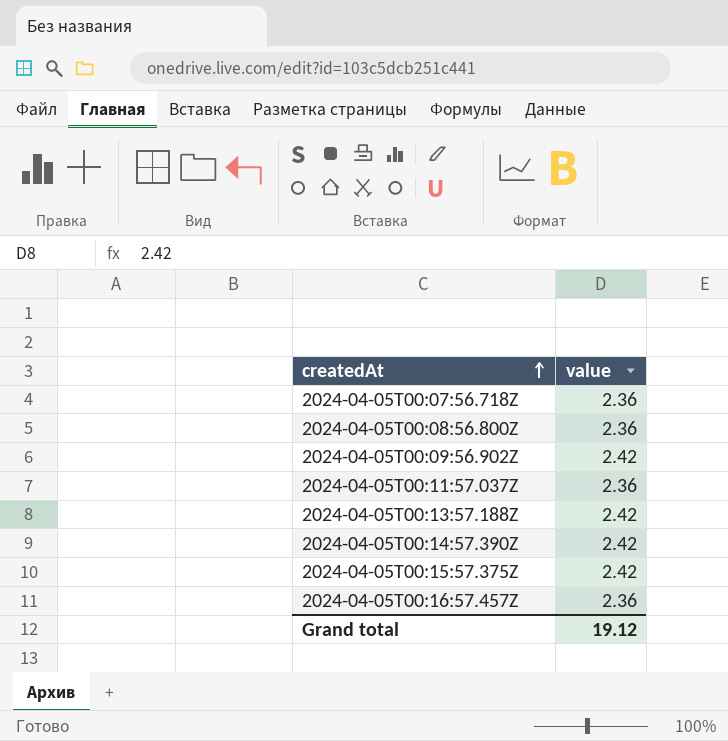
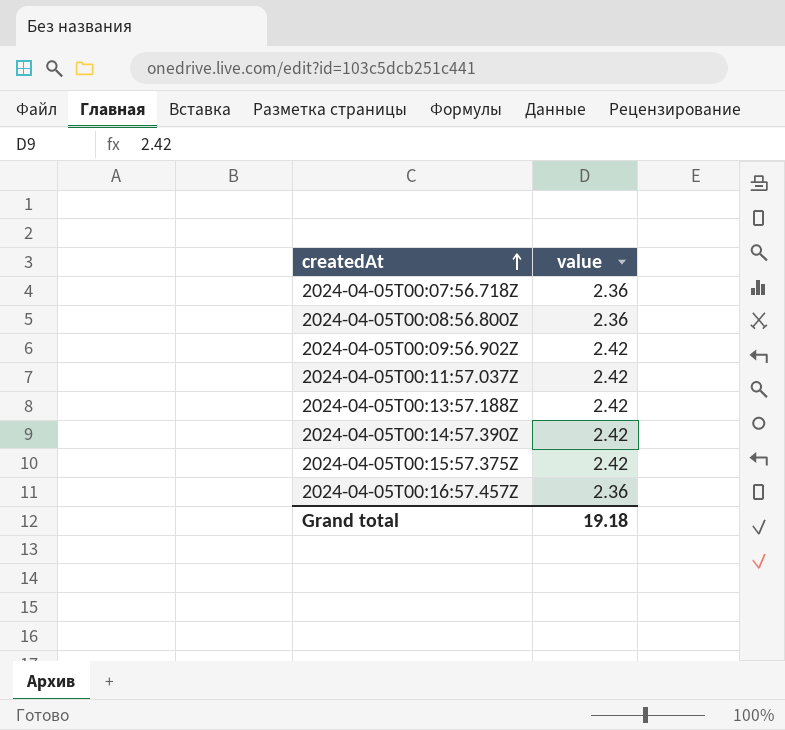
2024-04-05T00:11:57.037Z | value: 2.36 -> 2.42
Grand total | value: 19.12 -> 19.18

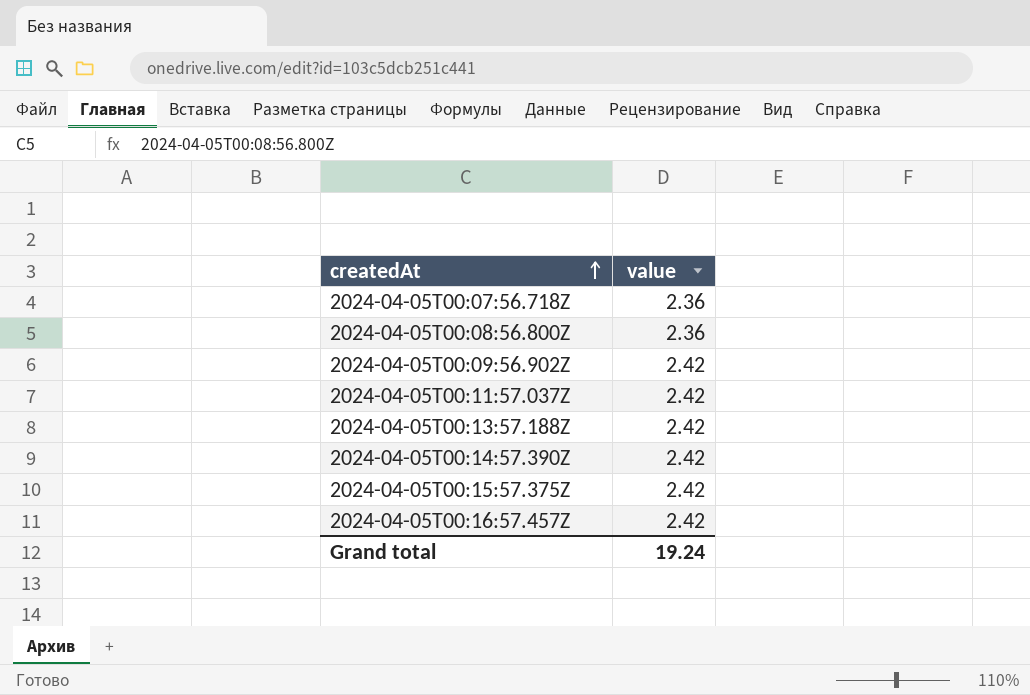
2024-04-05T00:16:57.457Z | value: 2.36 -> 2.42
Grand total | value: 19.18 -> 19.24

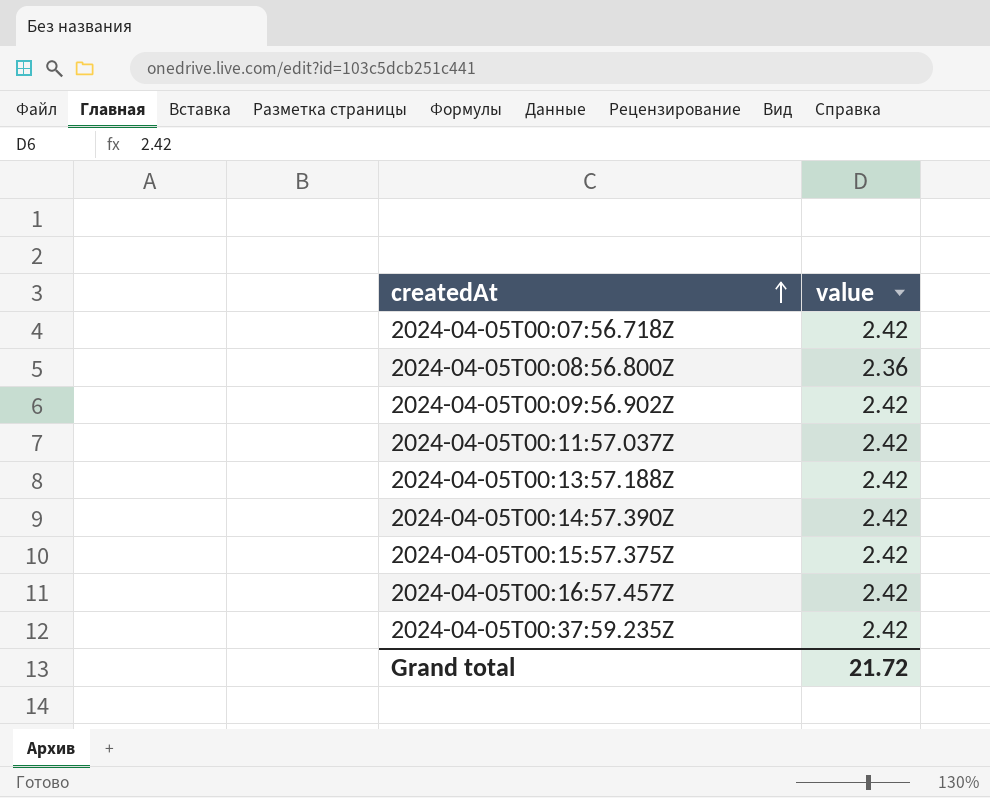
2024-04-05T00:07:56.718Z | value: 2.36 -> 2.42
row 2024-04-05T00:37:59.235Z: none -> 2.42
Grand total | value: 19.24 -> 21.72

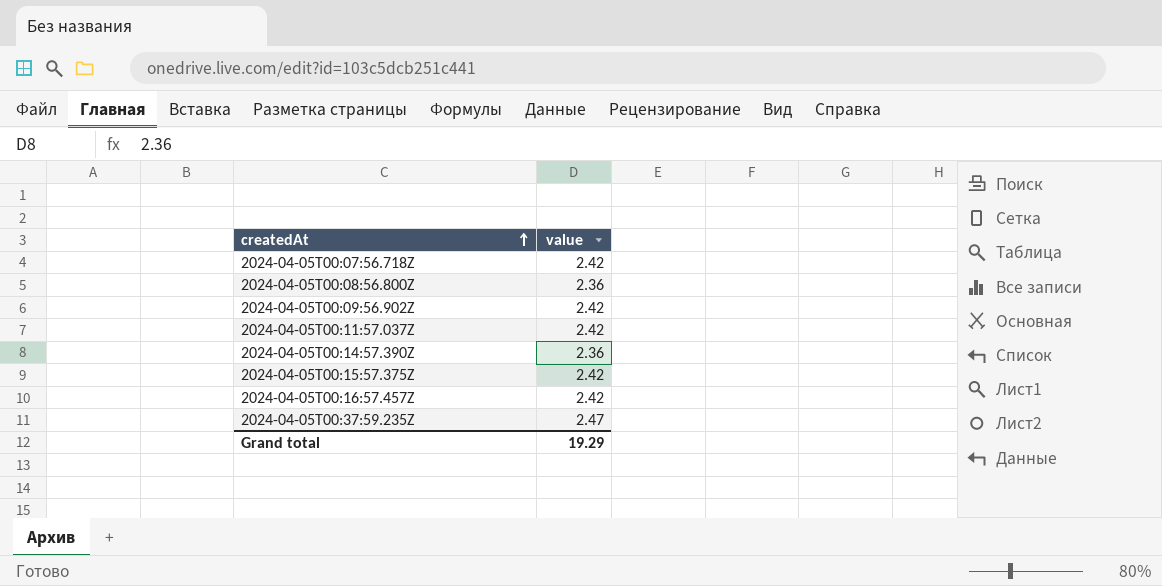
row 2024-04-05T00:13:57.188Z: 2.42 -> none
2024-04-05T00:14:57.390Z | value: 2.42 -> 2.36
2024-04-05T00:37:59.235Z | value: 2.42 -> 2.47
Grand total | value: 21.72 -> 19.29

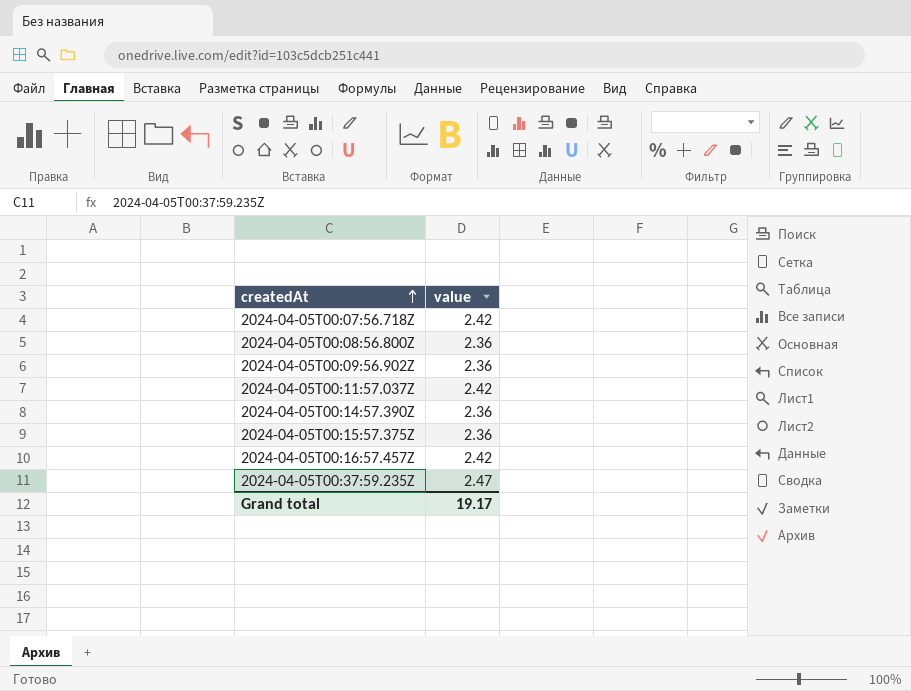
2024-04-05T00:09:56.902Z | value: 2.42 -> 2.36
2024-04-05T00:15:57.375Z | value: 2.42 -> 2.36
Grand total | value: 19.29 -> 19.17

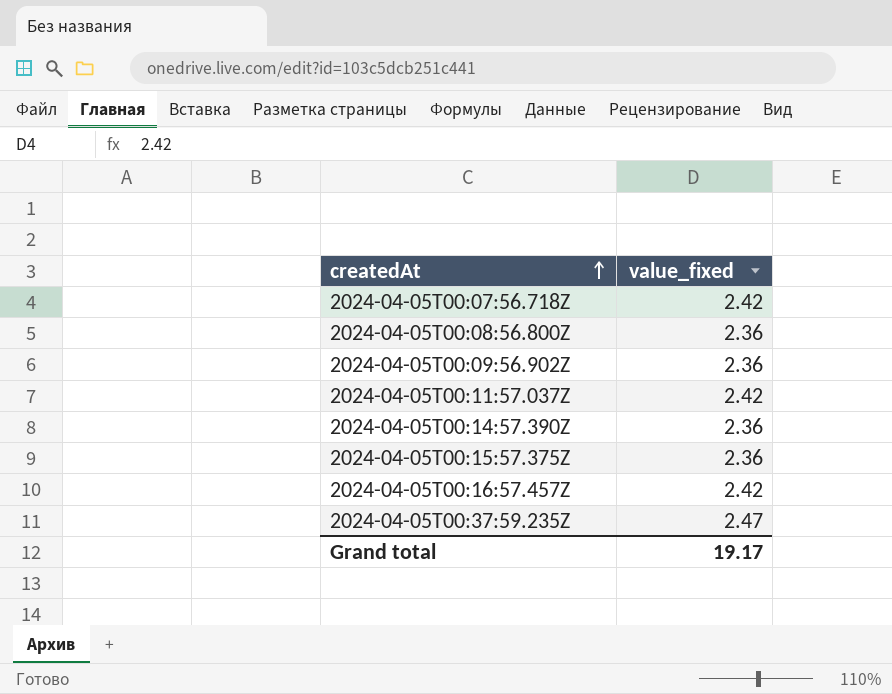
column name: value -> value_fixed

